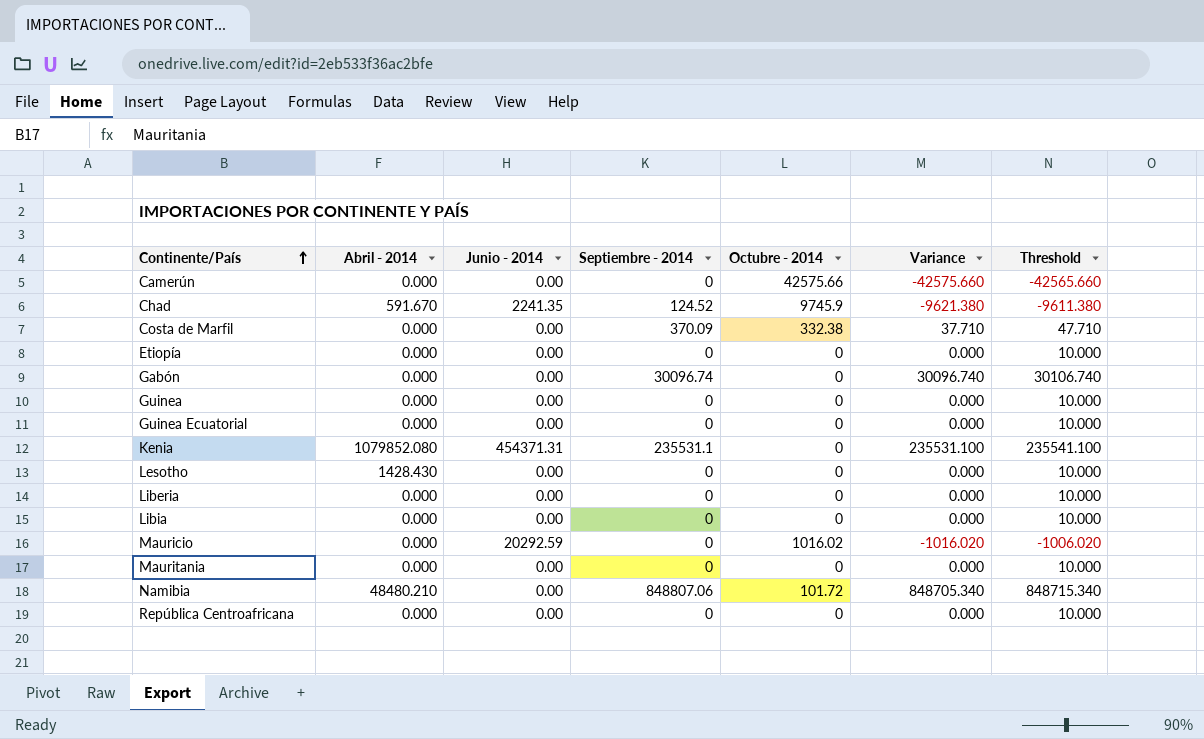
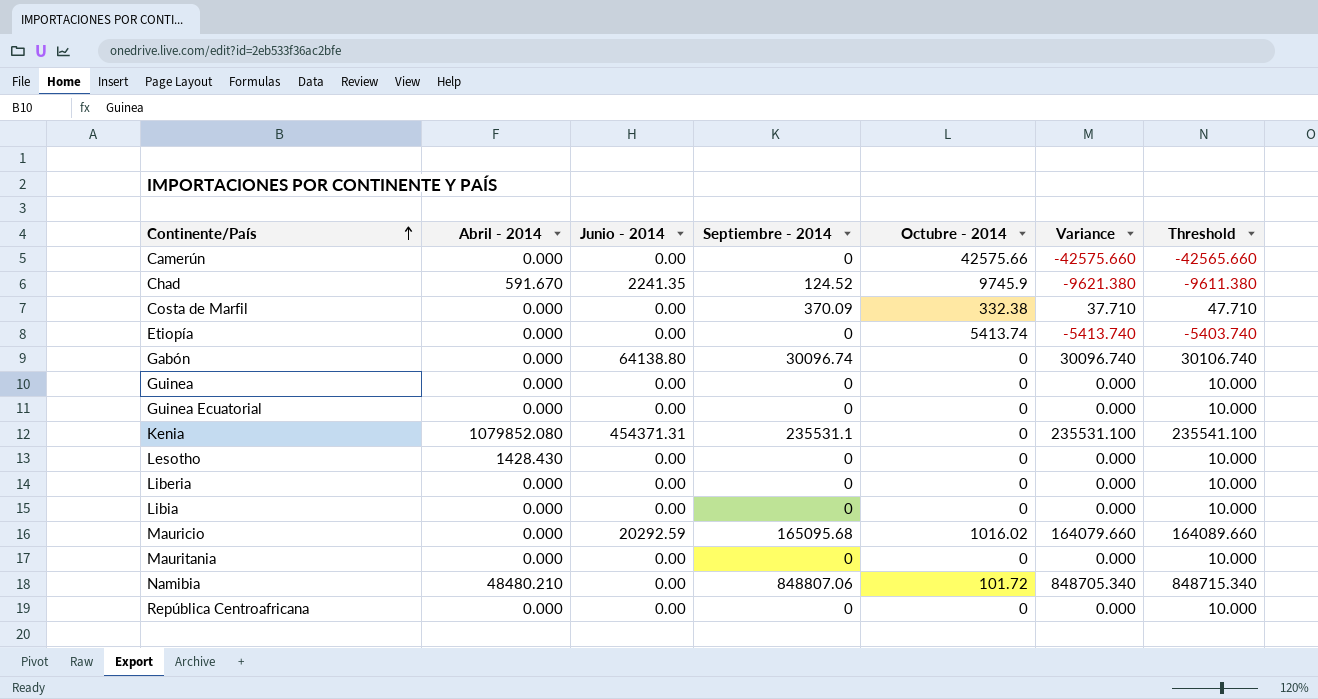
Etiopía | Octubre - 2014: 0 -> 5413.74
Etiopía | Variance: 0.000 -> -5413.740
Etiopía | Threshold: 10.000 -> -5403.740
Gabón | Junio - 2014: 0.00 -> 64138.80
Mauricio | Septiembre - 2014: 0 -> 165095.68
Mauricio | Variance: -1016.020 -> 164079.660
Mauricio | Threshold: -1006.020 -> 164089.660

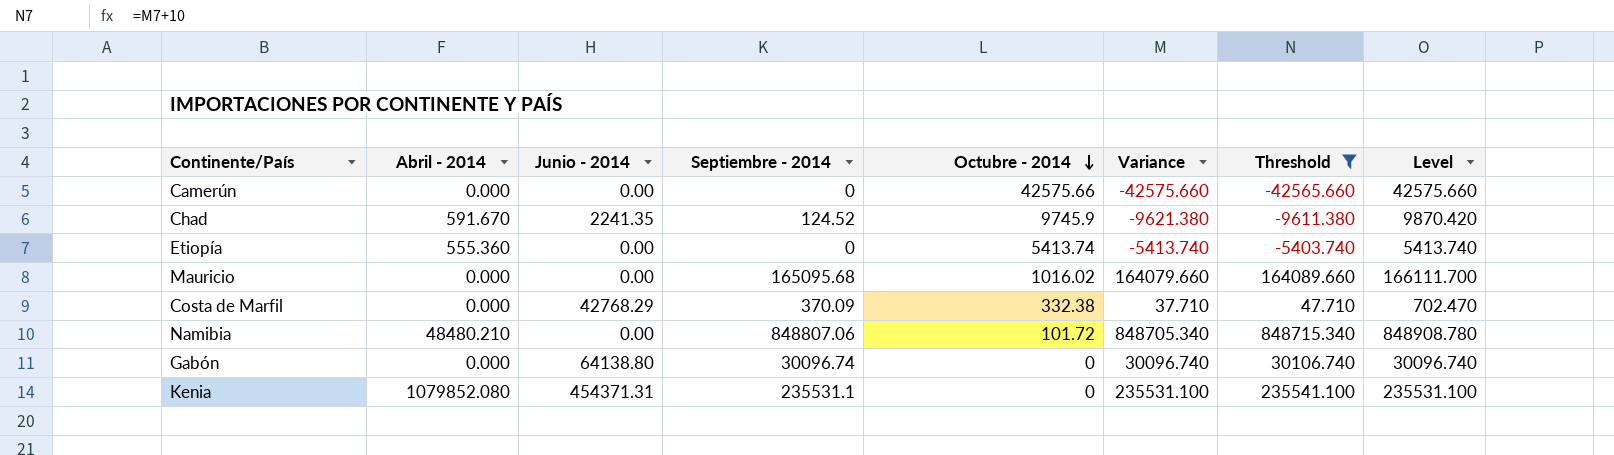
filter: none -> Threshold != 10.000
row order: Continente/País ascending -> Octubre - 2014 descending
column Level | formula: none -> [Septiembre - 2014] + [Octubre - 2014]
Etiopía | Abril - 2014: 0.000 -> 555.360
Mauricio | Junio - 2014: 20292.59 -> 0.00
Costa de Marfil | Junio - 2014: 0.00 -> 42768.29

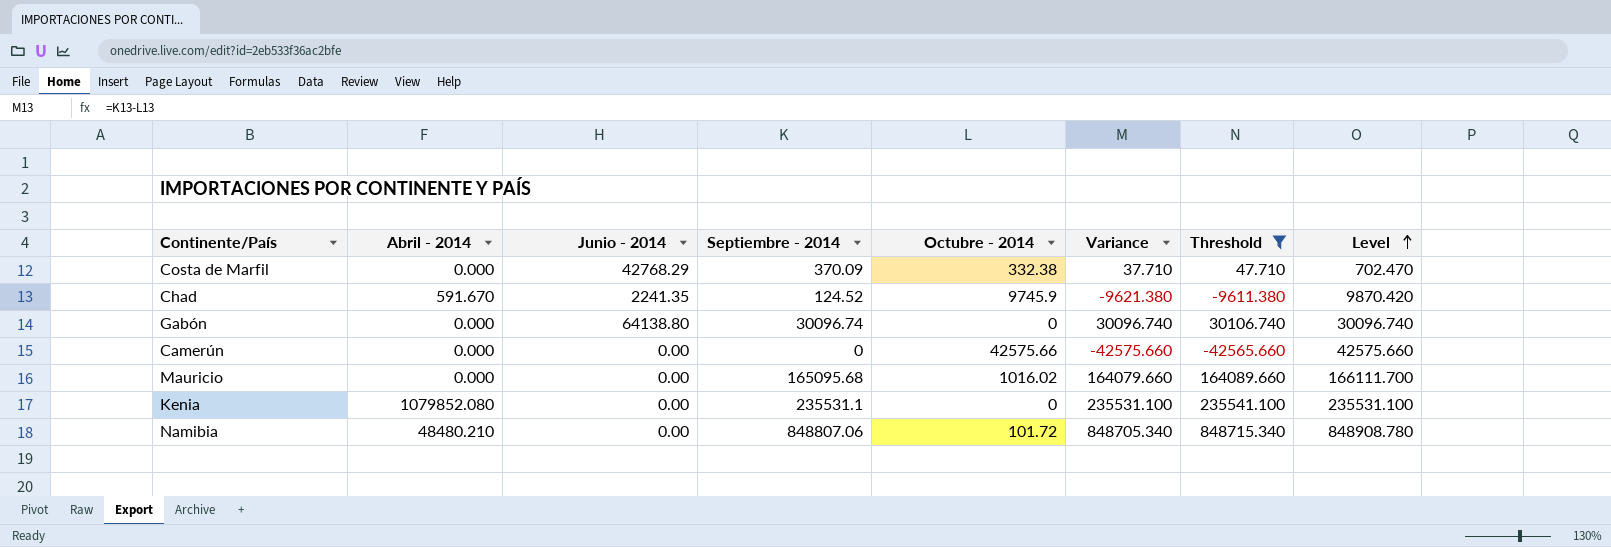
row order: Octubre - 2014 descending -> Level ascending
row Etiopía: 555.360 | 0.00 | 0 | 5413.74 | -5413.740 | -5403.740 | 5413.740 -> none
Kenia | Junio - 2014: 454371.31 -> 0.00

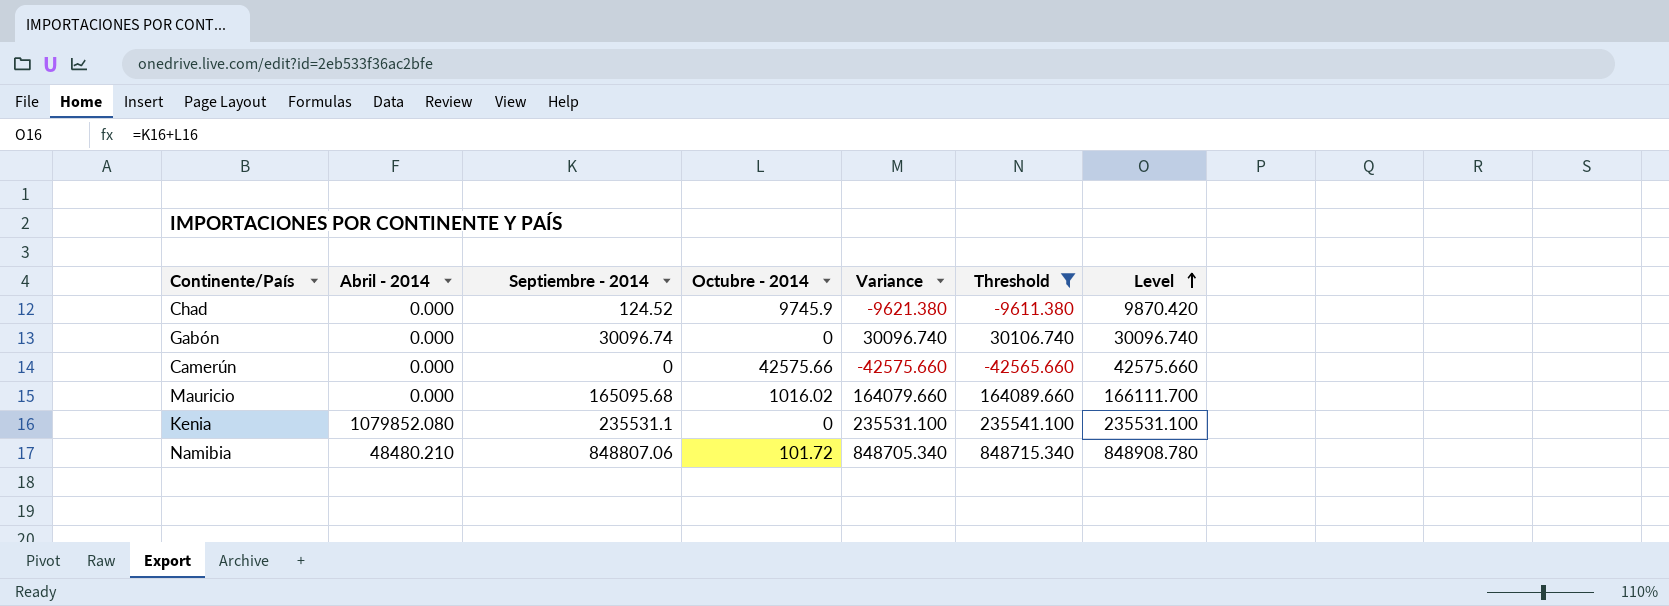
column Junio - 2014 | position: 3 -> none
row Costa de Marfil: 0.000 | 42768.29 | 370.09 | 332.38 | 37.710 | 47.710 | 702.470 -> none
Chad | Abril - 2014: 591.670 -> 0.000

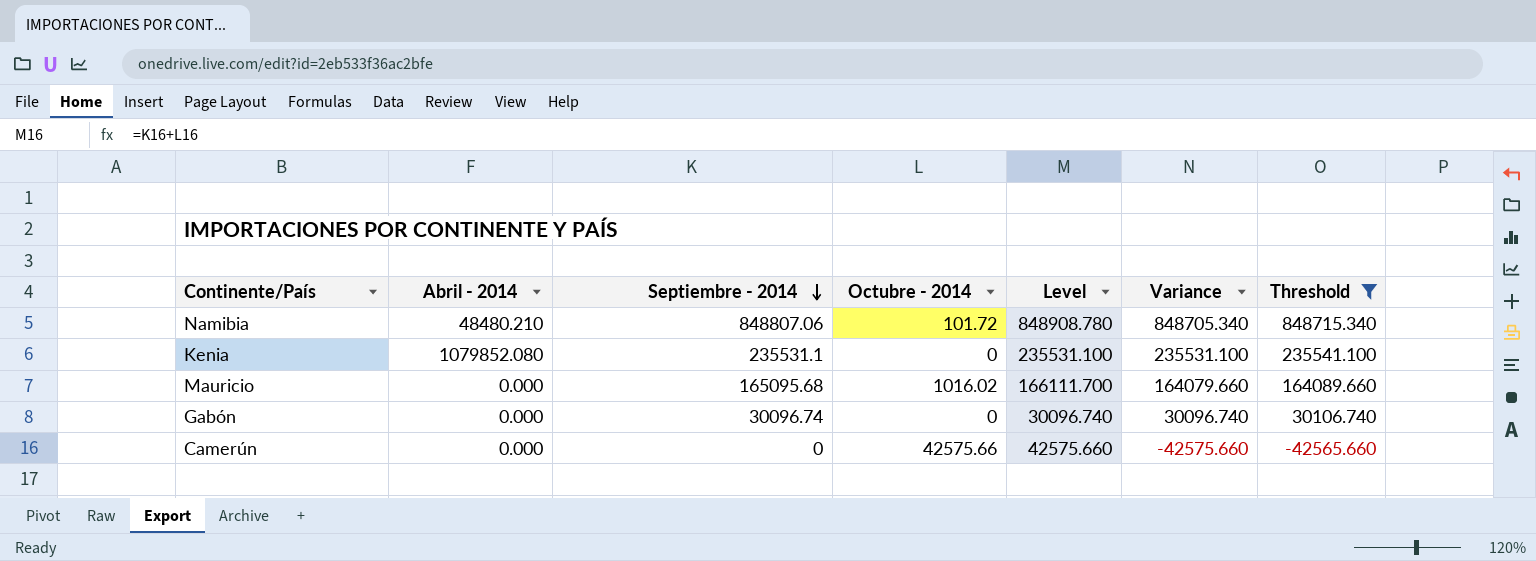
row order: Level ascending -> Septiembre - 2014 descending
column Level | position: 7 -> 5
row Chad: 0.000 | 124.52 | 9745.9 | -9621.380 | -9611.380 | 9870.420 -> none

